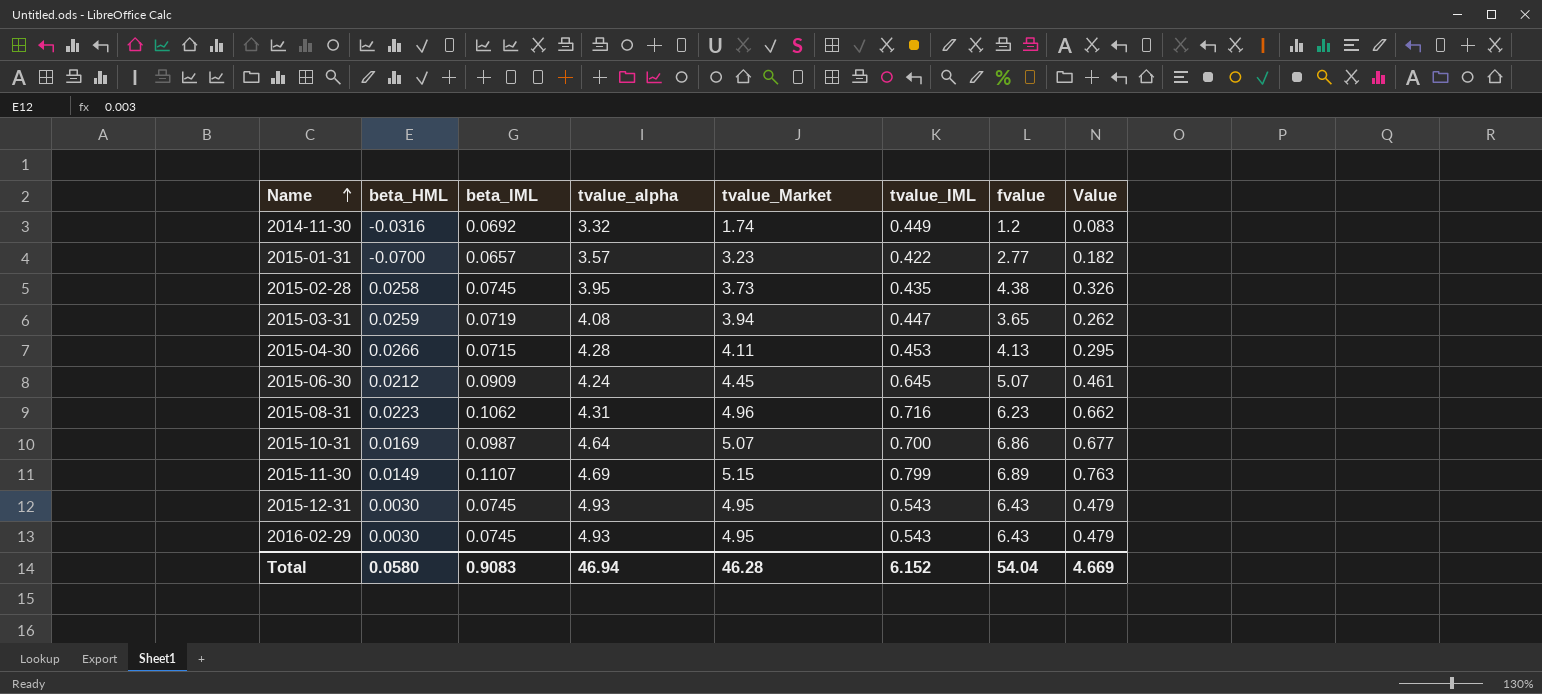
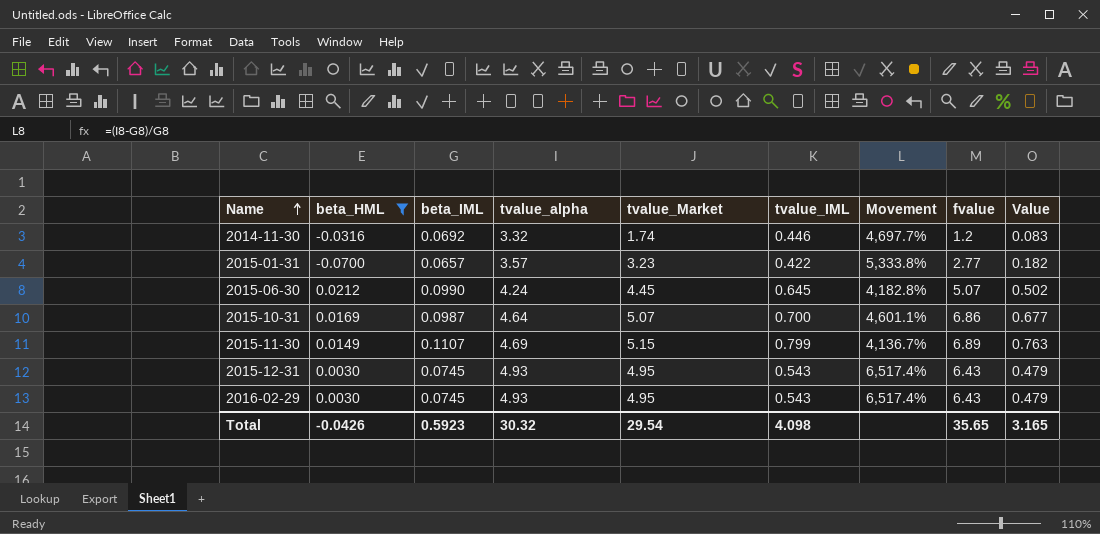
filter: none -> beta_HML <= 0.0212
column Movement | formula: none -> ([tvalue_alpha] - [beta_IML]) / [beta_IML]
2014-11-30 | tvalue_IML: 0.449 -> 0.446
2015-06-30 | beta_IML: 0.0909 -> 0.0990
2015-06-30 | Value: 0.461 -> 0.502
Total | beta_HML: 0.0580 -> -0.0426
Total | beta_IML: 0.9083 -> 0.5923
Total | tvalue_alpha: 46.94 -> 30.32
Total | tvalue_Market: 46.28 -> 29.54
Total | tvalue_IML: 6.152 -> 4.098
Total | fvalue: 54.04 -> 35.65
Total | Value: 4.669 -> 3.165

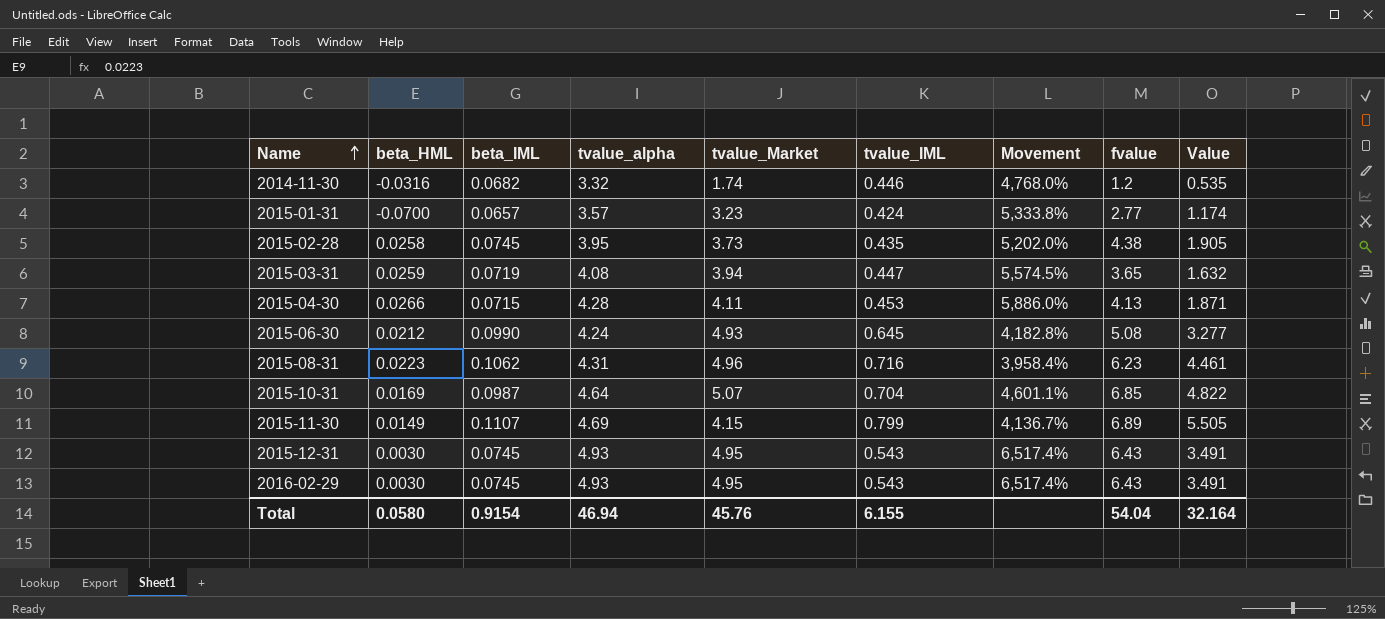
filter: beta_HML <= 0.0212 -> none
column Value | formula: [beta_IML] * [fvalue] -> [tvalue_IML] * [fvalue]
2014-11-30 | beta_IML: 0.0692 -> 0.0682
2014-11-30 | Movement: 4,697.7% -> 4,768.0%
2015-01-31 | tvalue_IML: 0.422 -> 0.424
2015-06-30 | tvalue_Market: 4.45 -> 4.93
2015-06-30 | fvalue: 5.07 -> 5.08
2015-10-31 | tvalue_IML: 0.700 -> 0.704
2015-10-31 | fvalue: 6.86 -> 6.85
2015-11-30 | tvalue_Market: 5.15 -> 4.15
Total | beta_HML: -0.0426 -> 0.0580
Total | beta_IML: 0.5923 -> 0.9154
Total | tvalue_alpha: 30.32 -> 46.94
Total | tvalue_Market: 29.54 -> 45.76
Total | tvalue_IML: 4.098 -> 6.155
Total | fvalue: 35.65 -> 54.04
Total | Value: 3.165 -> 32.164

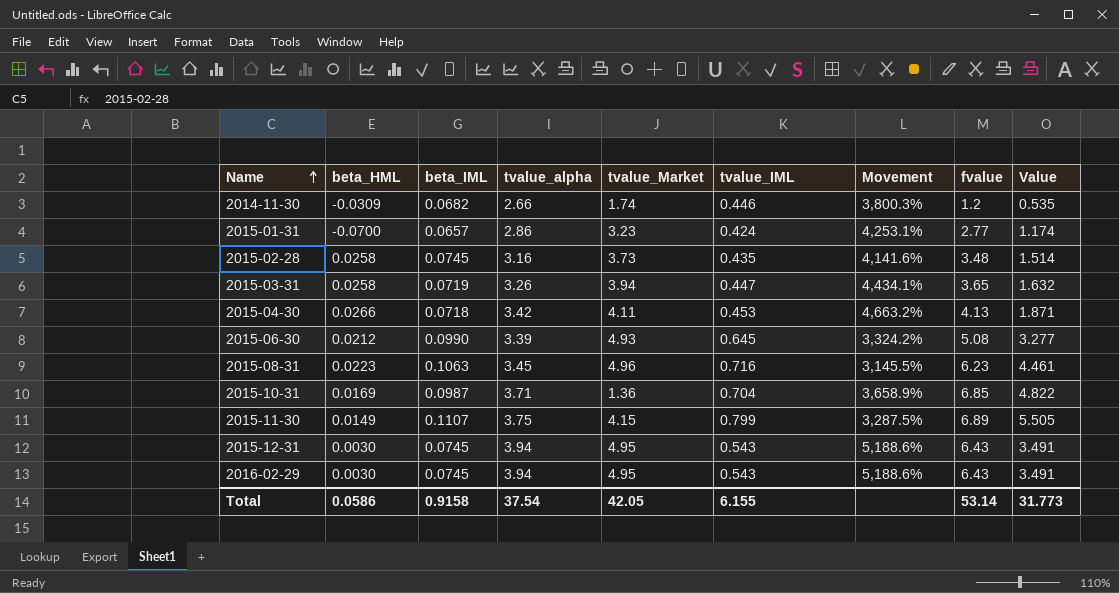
2014-11-30 | beta_HML: -0.0316 -> -0.0309
2014-11-30 | tvalue_alpha: 3.32 -> 2.66
2014-11-30 | Movement: 4,768.0% -> 3,800.3%
2015-01-31 | tvalue_alpha: 3.57 -> 2.86
2015-01-31 | Movement: 5,333.8% -> 4,253.1%
2015-02-28 | tvalue_alpha: 3.95 -> 3.16
2015-02-28 | Movement: 5,202.0% -> 4,141.6%
2015-02-28 | fvalue: 4.38 -> 3.48
2015-02-28 | Value: 1.905 -> 1.514
2015-03-31 | beta_HML: 0.0259 -> 0.0258
2015-03-31 | tvalue_alpha: 4.08 -> 3.26
2015-03-31 | Movement: 5,574.5% -> 4,434.1%
2015-04-30 | beta_IML: 0.0715 -> 0.0718
2015-04-30 | tvalue_alpha: 4.28 -> 3.42
2015-04-30 | Movement: 5,886.0% -> 4,663.2%
2015-06-30 | tvalue_alpha: 4.24 -> 3.39
2015-06-30 | Movement: 4,182.8% -> 3,324.2%
2015-08-31 | beta_IML: 0.1062 -> 0.1063
2015-08-31 | tvalue_alpha: 4.31 -> 3.45
2015-08-31 | Movement: 3,958.4% -> 3,145.5%
2015-10-31 | tvalue_alpha: 4.64 -> 3.71
2015-10-31 | tvalue_Market: 5.07 -> 1.36
2015-10-31 | Movement: 4,601.1% -> 3,658.9%
2015-11-30 | tvalue_alpha: 4.69 -> 3.75
2015-11-30 | Movement: 4,136.7% -> 3,287.5%
2015-12-31 | tvalue_alpha: 4.93 -> 3.94
2015-12-31 | Movement: 6,517.4% -> 5,188.6%
2016-02-29 | tvalue_alpha: 4.93 -> 3.94
2016-02-29 | Movement: 6,517.4% -> 5,188.6%
Total | beta_HML: 0.0580 -> 0.0586
Total | beta_IML: 0.9154 -> 0.9158
Total | tvalue_alpha: 46.94 -> 37.54
Total | tvalue_Market: 45.76 -> 42.05
Total | fvalue: 54.04 -> 53.14
Total | Value: 32.164 -> 31.773

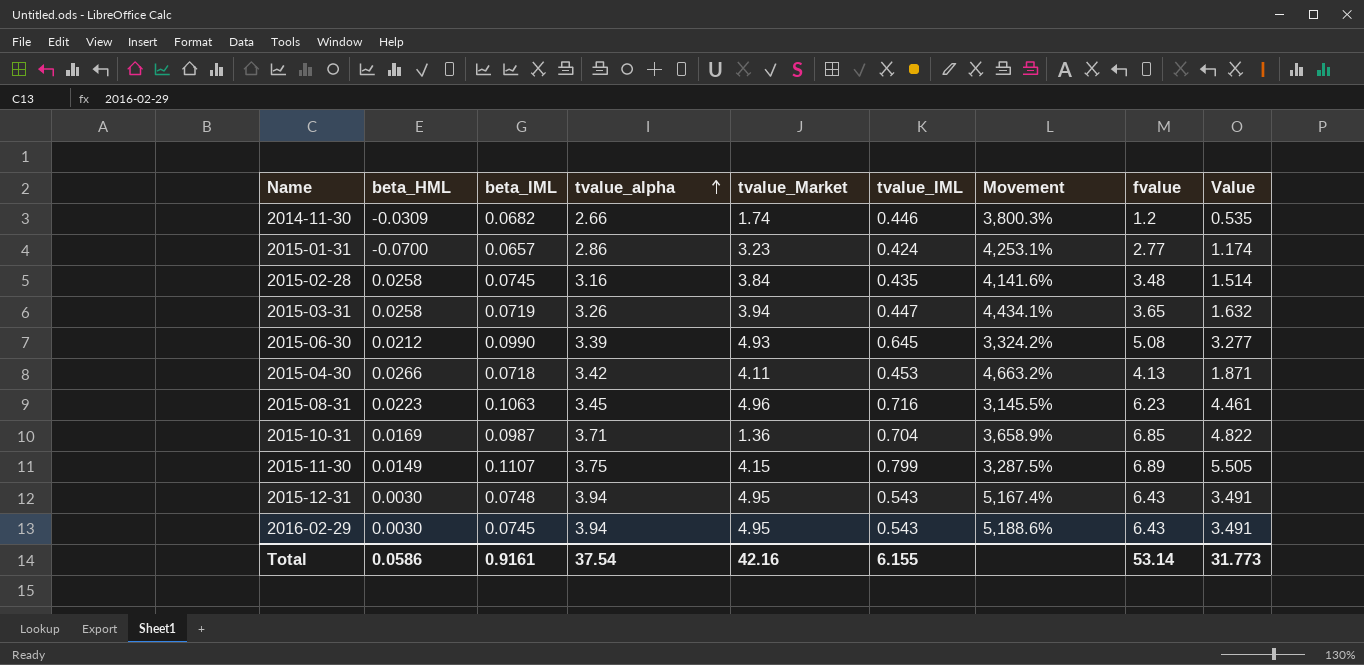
row order: Name ascending -> tvalue_alpha ascending
2015-02-28 | tvalue_Market: 3.73 -> 3.84
2015-12-31 | beta_IML: 0.0745 -> 0.0748
2015-12-31 | Movement: 5,188.6% -> 5,167.4%
Total | beta_IML: 0.9158 -> 0.9161
Total | tvalue_Market: 42.05 -> 42.16

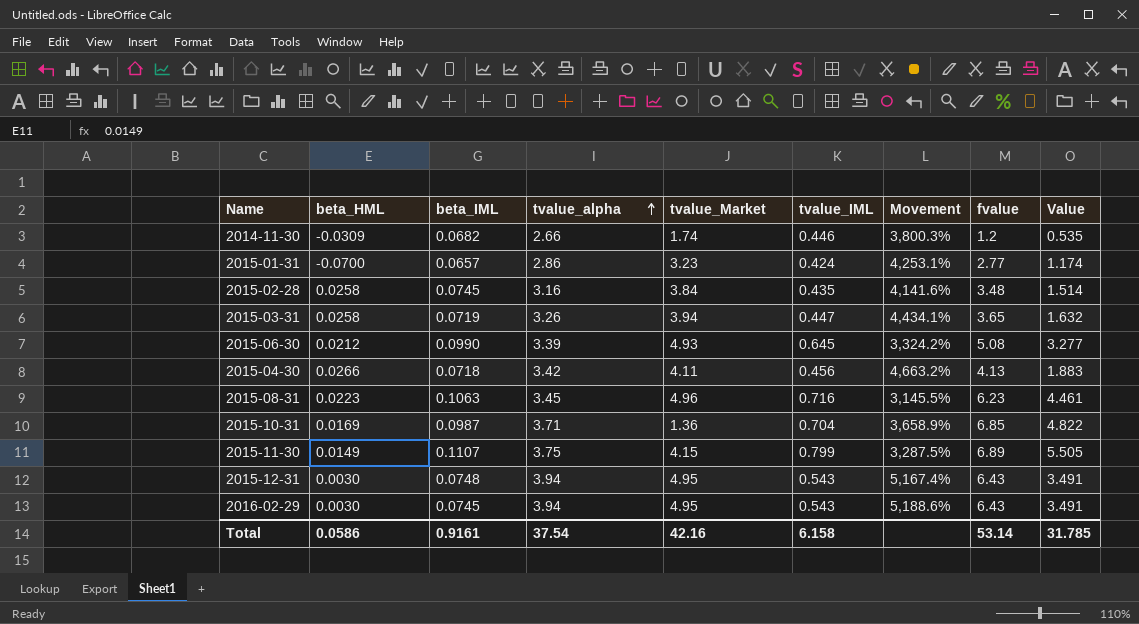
2015-04-30 | tvalue_IML: 0.453 -> 0.456
2015-04-30 | Value: 1.871 -> 1.883
Total | tvalue_IML: 6.155 -> 6.158
Total | Value: 31.773 -> 31.785

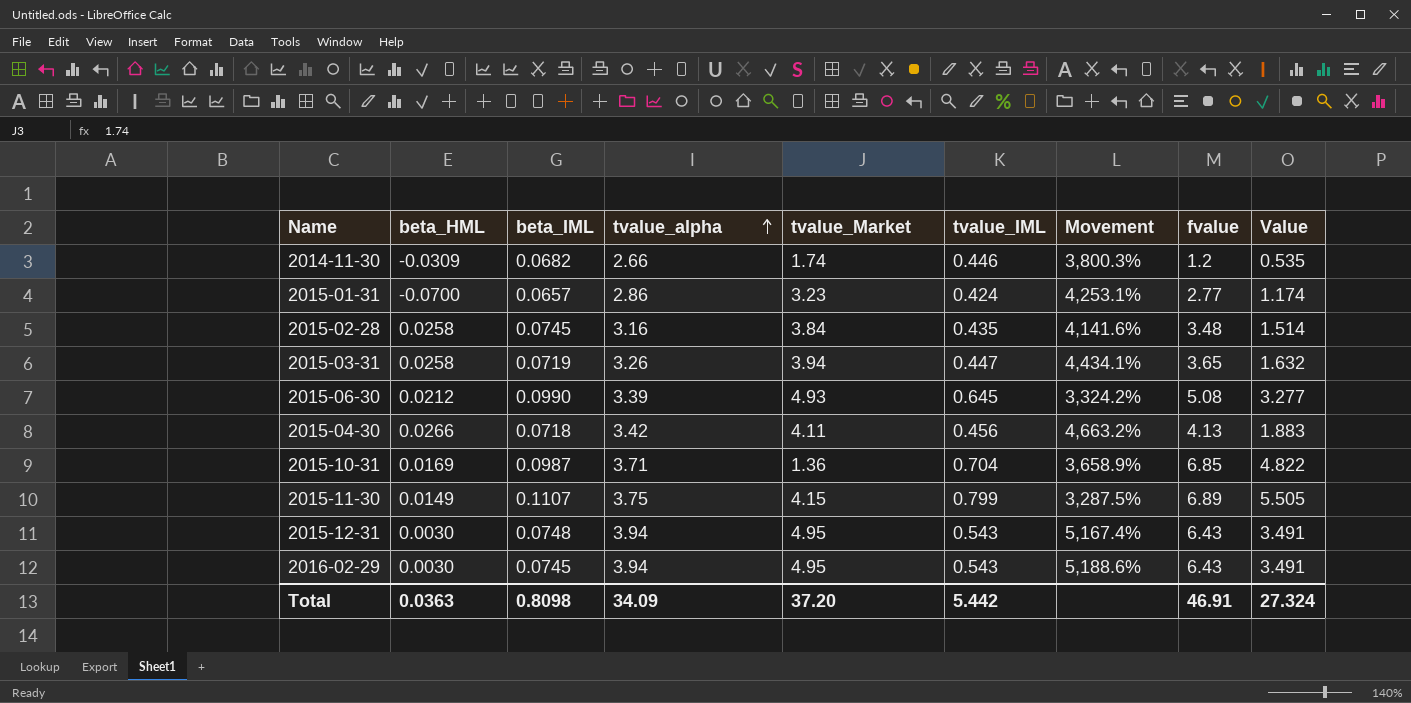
row 2015-08-31: 0.0223 | 0.1063 | 3.45 | 4.96 | 0.716 | 3,145.5% | 6.23 | 4.461 -> none
Total | beta_HML: 0.0586 -> 0.0363
Total | beta_IML: 0.9161 -> 0.8098
Total | tvalue_alpha: 37.54 -> 34.09
Total | tvalue_Market: 42.16 -> 37.20
Total | tvalue_IML: 6.158 -> 5.442
Total | fvalue: 53.14 -> 46.91
Total | Value: 31.785 -> 27.324

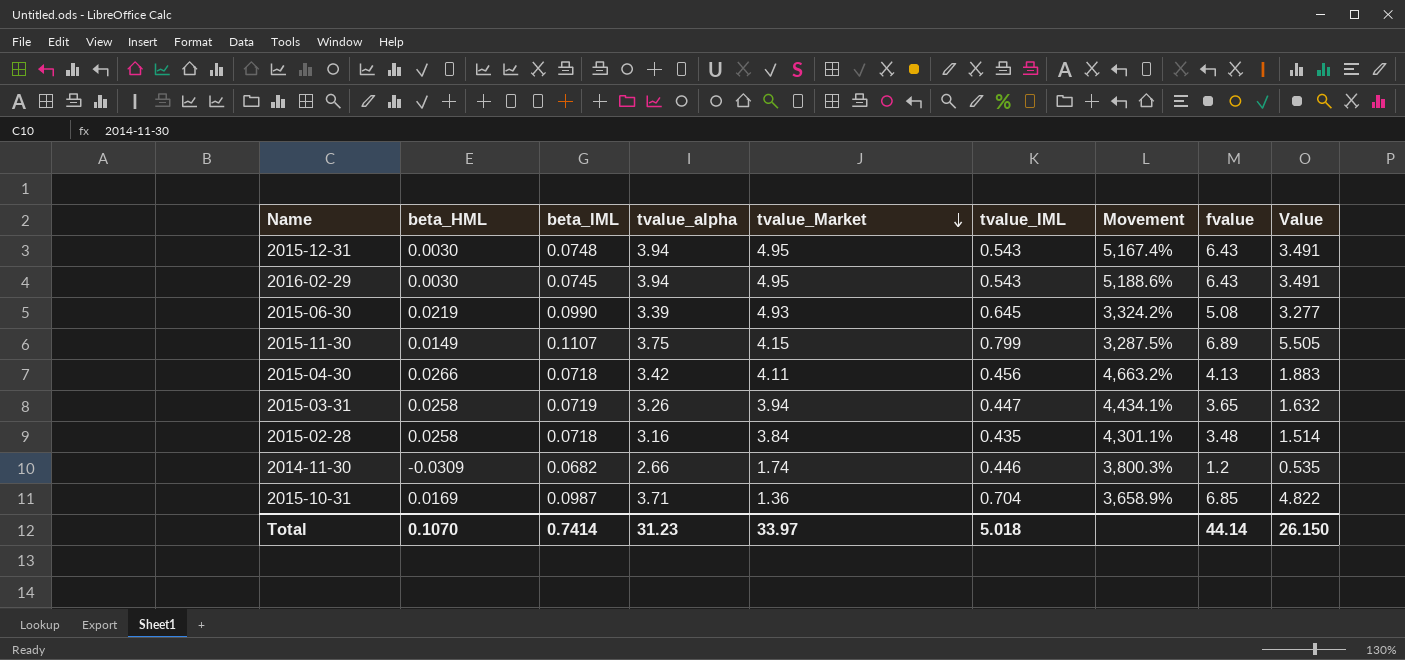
row order: tvalue_alpha ascending -> tvalue_Market descending
row 2015-01-31: -0.0700 | 0.0657 | 2.86 | 3.23 | 0.424 | 4,253.1% | 2.77 | 1.174 -> none
2015-06-30 | beta_HML: 0.0212 -> 0.0219
2015-02-28 | beta_IML: 0.0745 -> 0.0718
2015-02-28 | Movement: 4,141.6% -> 4,301.1%
Total | beta_HML: 0.0363 -> 0.1070
Total | beta_IML: 0.8098 -> 0.7414
Total | tvalue_alpha: 34.09 -> 31.23
Total | tvalue_Market: 37.20 -> 33.97
Total | tvalue_IML: 5.442 -> 5.018
Total | fvalue: 46.91 -> 44.14
Total | Value: 27.324 -> 26.150

